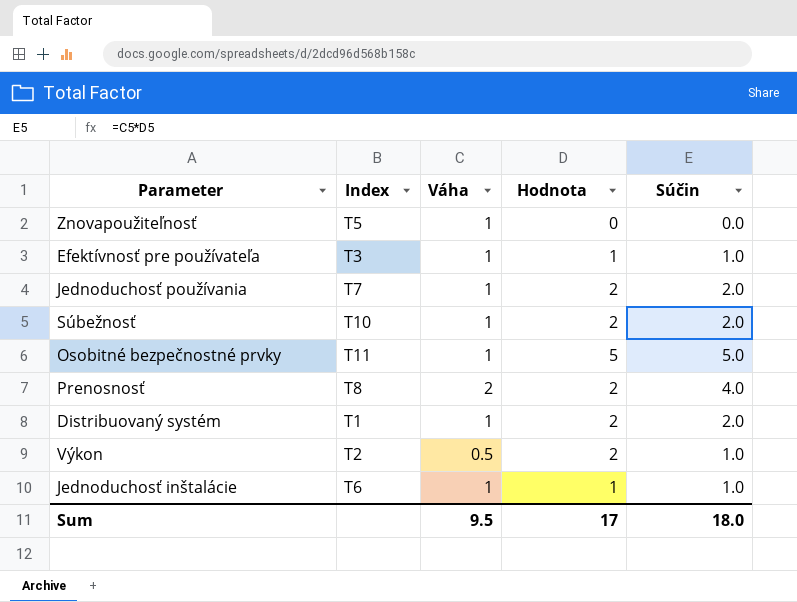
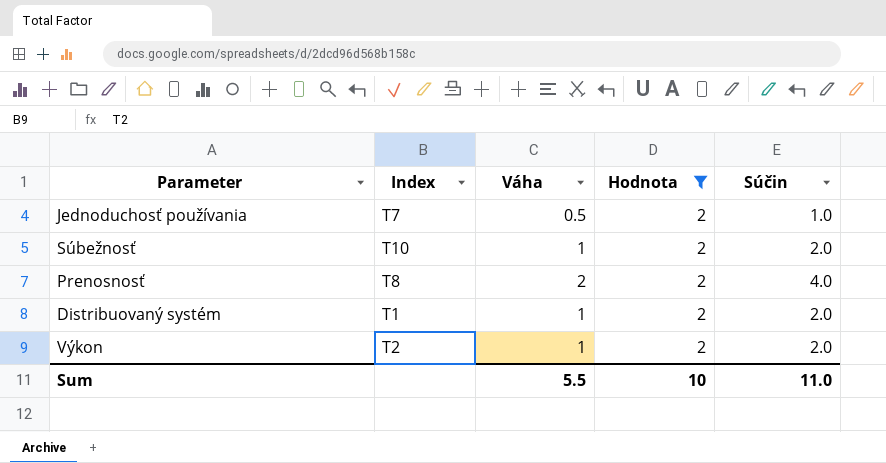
filter: none -> Hodnota = 2
Jednoduchosť používania | Váha: 1 -> 0.5
Jednoduchosť používania | Súčin: 2.0 -> 1.0
Výkon | Váha: 0.5 -> 1
Výkon | Súčin: 1.0 -> 2.0
Sum | Váha: 9.5 -> 5.5
Sum | Hodnota: 17 -> 10
Sum | Súčin: 18.0 -> 11.0

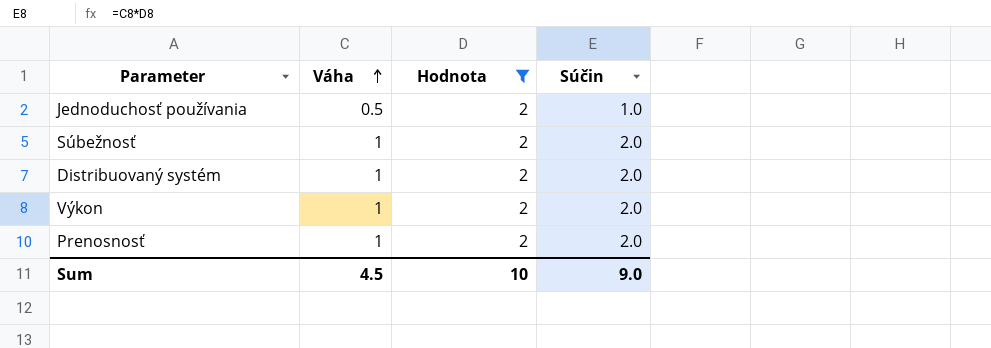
row order: none -> Váha ascending
column Index | position: 2 -> none
Prenosnosť | Váha: 2 -> 1
Prenosnosť | Súčin: 4.0 -> 2.0
Sum | Váha: 5.5 -> 4.5
Sum | Súčin: 11.0 -> 9.0

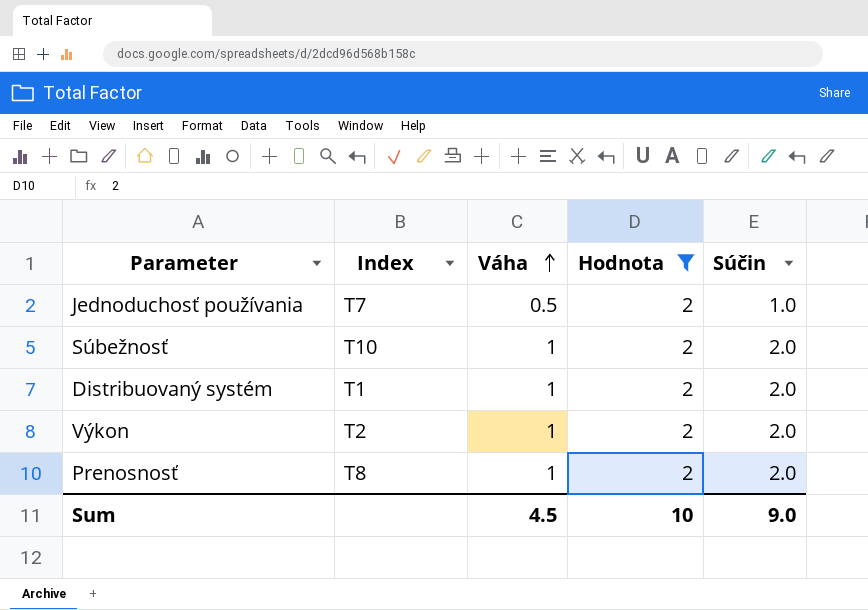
column Index | position: none -> 2

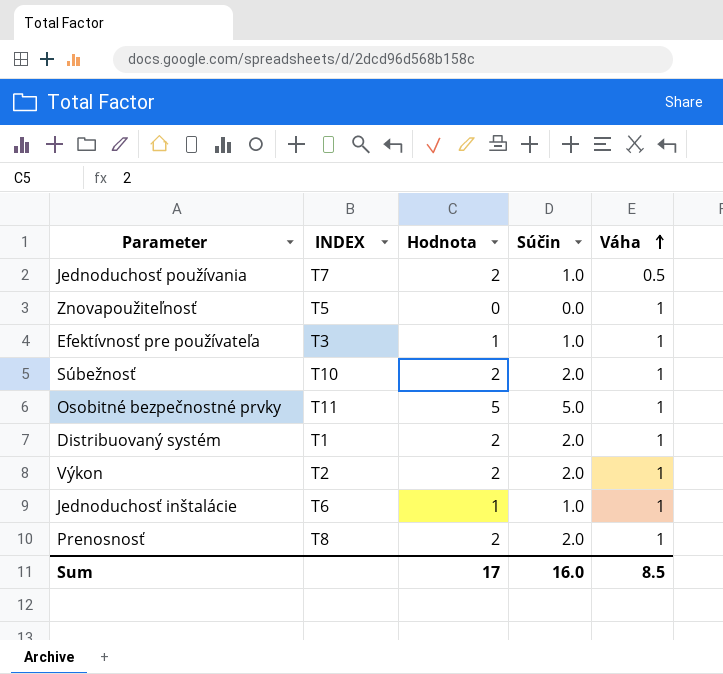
filter: Hodnota = 2 -> none
column name: Index -> INDEX
column Váha | position: 3 -> 5
Sum | Hodnota: 10 -> 17
Sum | Súčin: 9.0 -> 16.0
Sum | Váha: 4.5 -> 8.5

